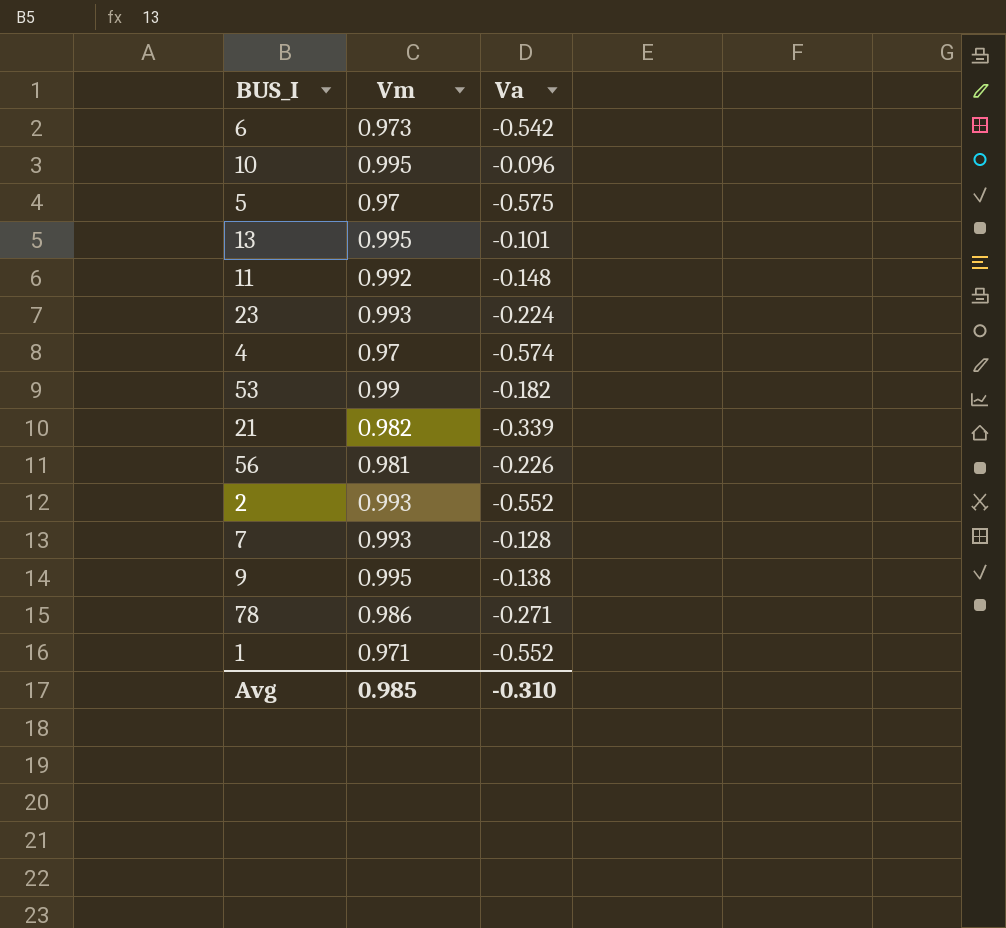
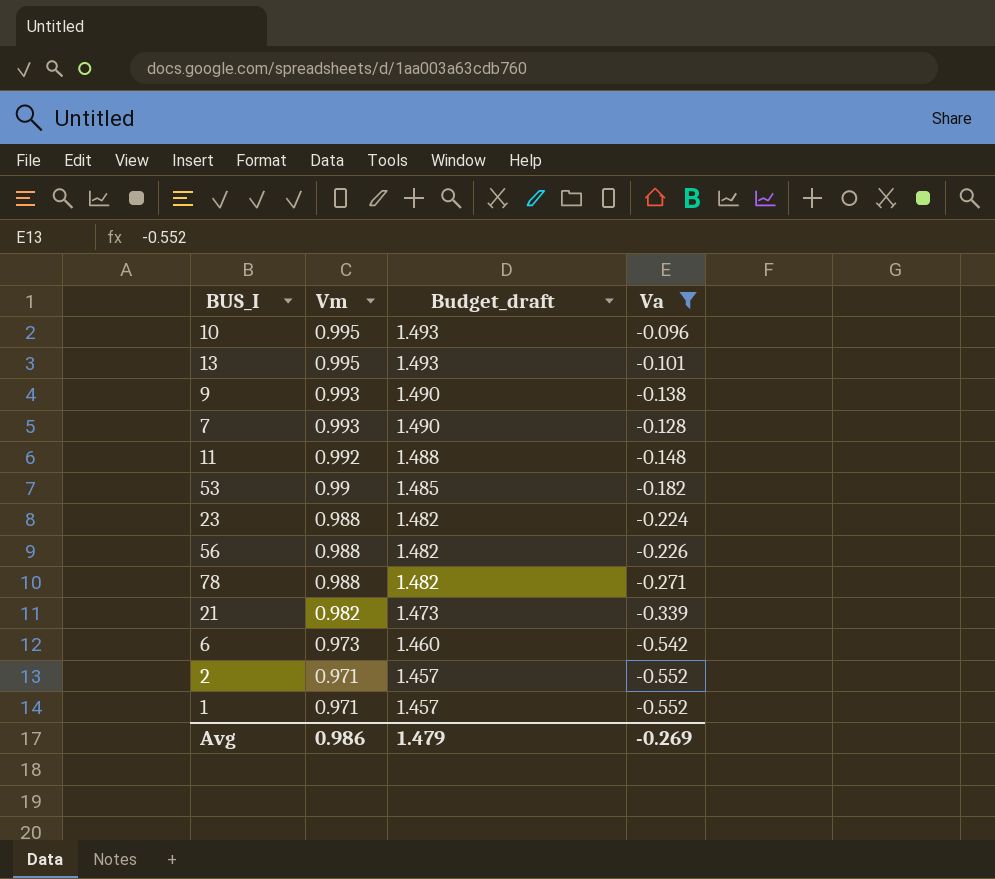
filter: none -> Va >= -0.552
row order: none -> Vm descending
column Budget_draft | formula: none -> [Vm] * 1.5
9 | Vm: 0.995 -> 0.993
23 | Vm: 0.993 -> 0.988
56 | Vm: 0.981 -> 0.988
78 | Vm: 0.986 -> 0.988
2 | Vm: 0.993 -> 0.971
Avg | Vm: 0.985 -> 0.986
Avg | Va: -0.310 -> -0.269

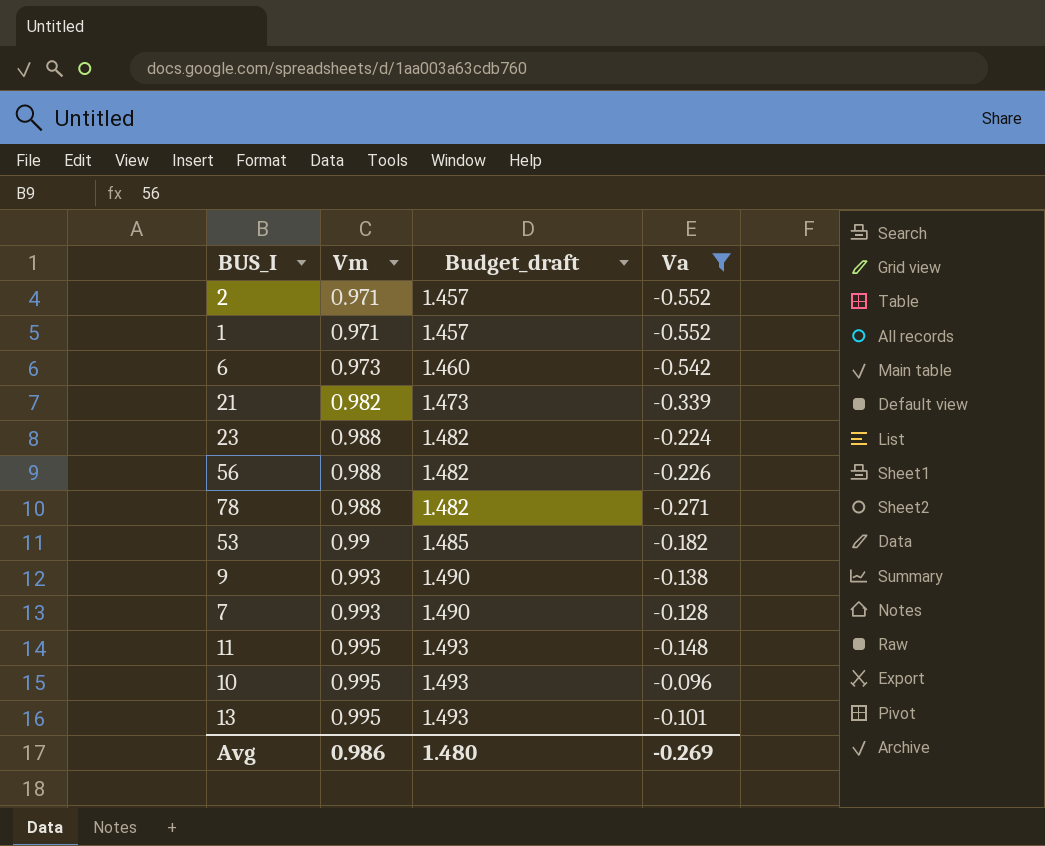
row order: Vm descending -> Vm ascending
11 | Vm: 0.992 -> 0.995
11 | Budget_draft: 1.488 -> 1.493
Avg | Budget_draft: 1.479 -> 1.480

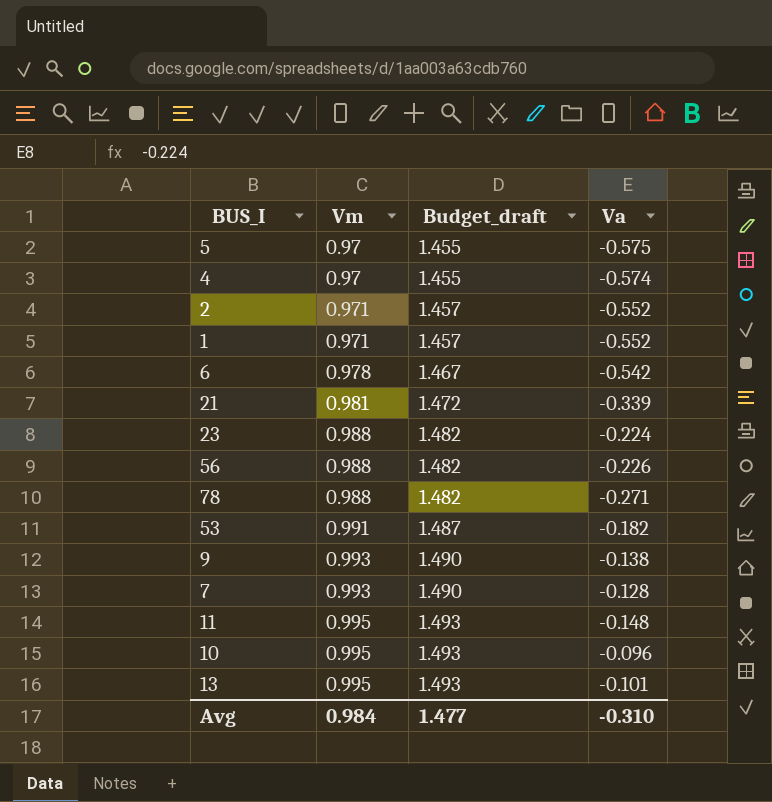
filter: Va >= -0.552 -> none
6 | Vm: 0.973 -> 0.978
6 | Budget_draft: 1.460 -> 1.467
21 | Vm: 0.982 -> 0.981
21 | Budget_draft: 1.473 -> 1.472
53 | Vm: 0.99 -> 0.991
53 | Budget_draft: 1.485 -> 1.487
Avg | Vm: 0.986 -> 0.984
Avg | Budget_draft: 1.480 -> 1.477
Avg | Va: -0.269 -> -0.310

